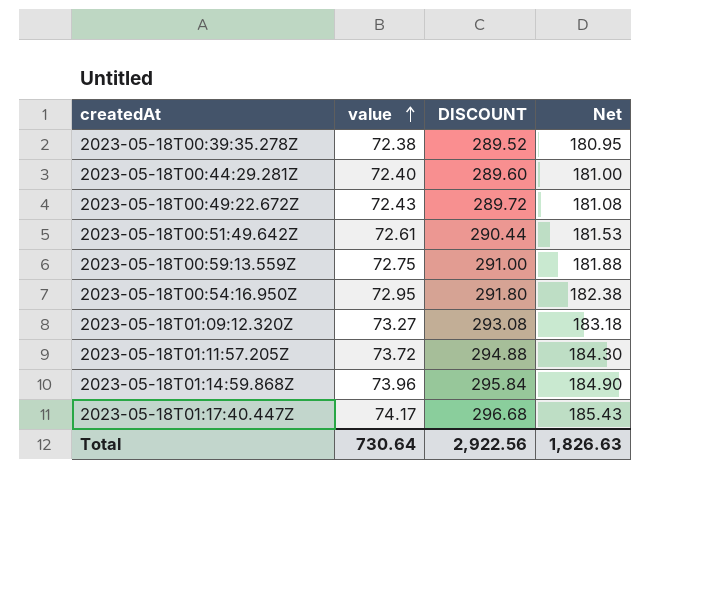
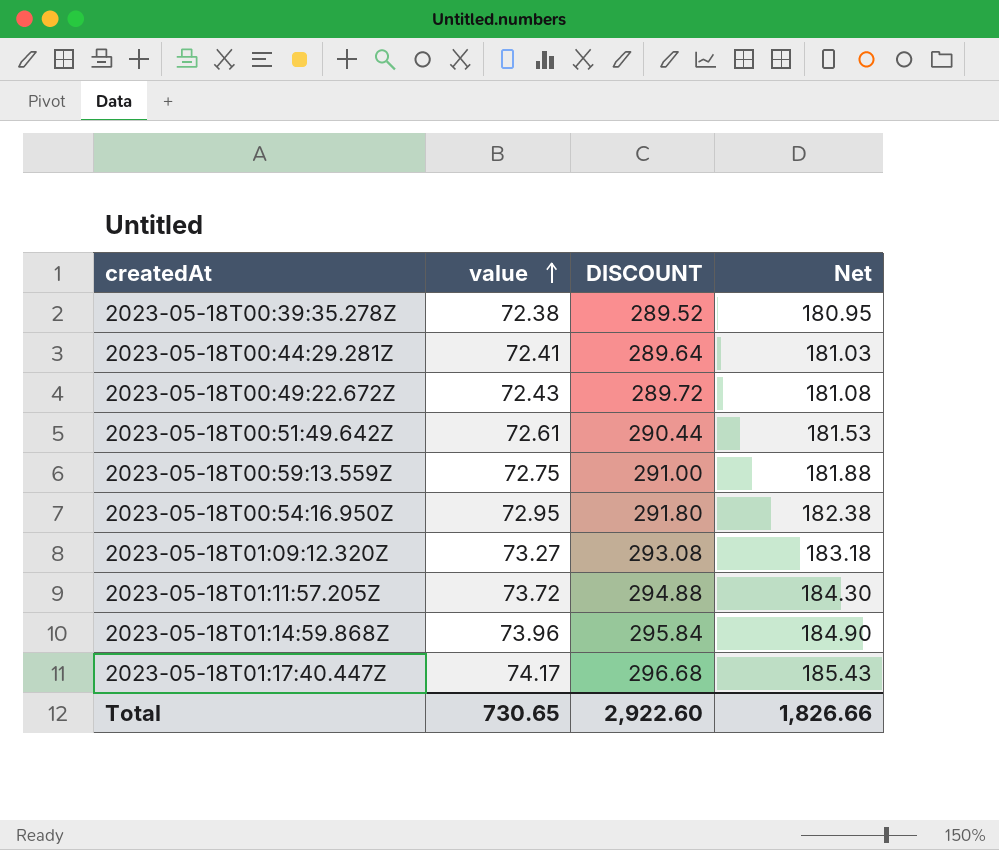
2023-05-18T00:44:29.281Z | value: 72.40 -> 72.41
2023-05-18T00:44:29.281Z | DISCOUNT: 289.60 -> 289.64
2023-05-18T00:44:29.281Z | Net: 181.00 -> 181.03
Total | value: 730.64 -> 730.65
Total | DISCOUNT: 2,922.56 -> 2,922.60
Total | Net: 1,826.63 -> 1,826.66

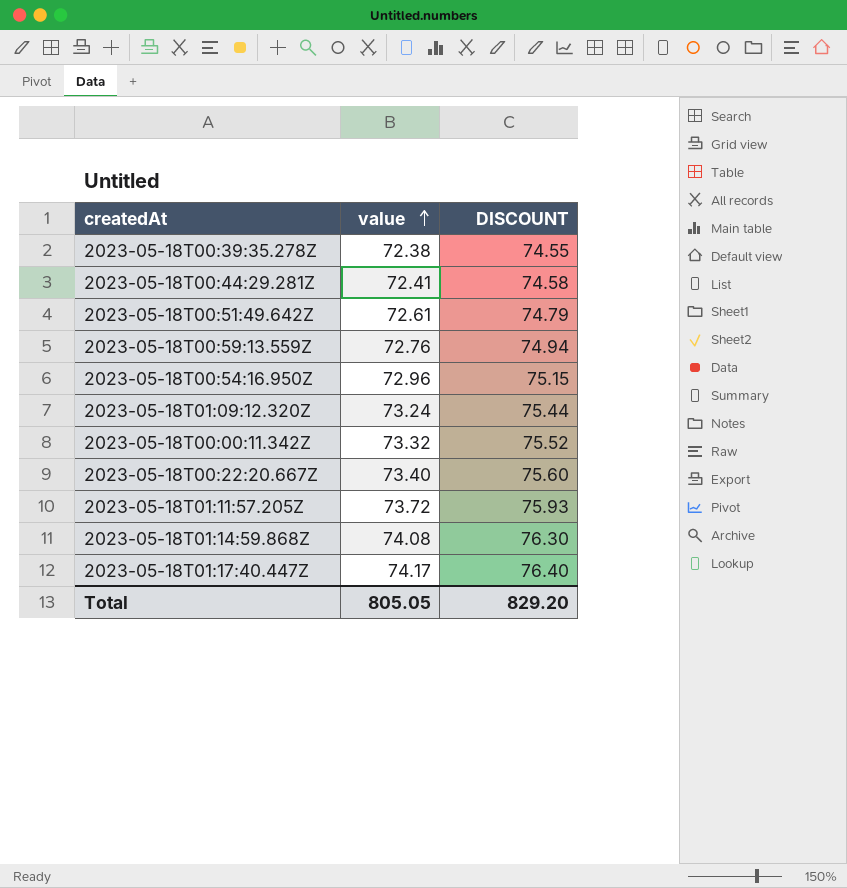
column Net | formula: [value] * 2.5 -> none
column DISCOUNT | formula: [value] * 4 -> [value] * 1.03
row 2023-05-18T00:49:22.672Z: 72.43 | 289.72 | 181.08 -> none
2023-05-18T00:59:13.559Z | value: 72.75 -> 72.76
2023-05-18T00:54:16.950Z | value: 72.95 -> 72.96
2023-05-18T01:09:12.320Z | value: 73.27 -> 73.24
row 2023-05-18T00:00:11.342Z: none -> 73.32 | 75.52
row 2023-05-18T00:22:20.667Z: none -> 73.40 | 75.60
2023-05-18T01:14:59.868Z | value: 73.96 -> 74.08
Total | value: 730.65 -> 805.05
Total | DISCOUNT: 2,922.60 -> 829.20

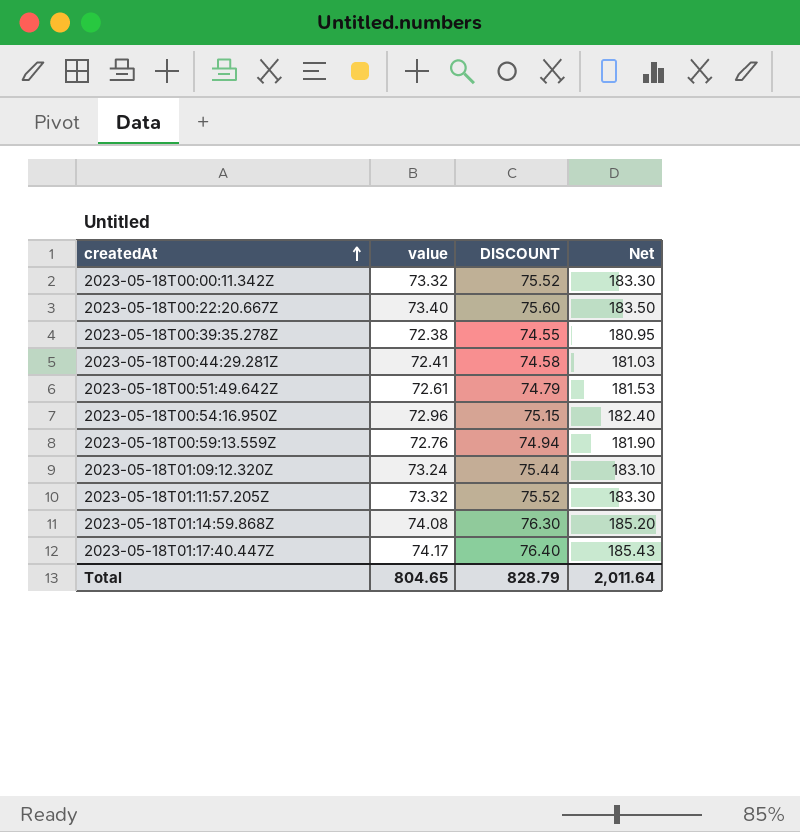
row order: value ascending -> createdAt ascending
column Net | formula: none -> [value] * 2.5
2023-05-18T01:11:57.205Z | value: 73.72 -> 73.32
2023-05-18T01:11:57.205Z | DISCOUNT: 75.93 -> 75.52
Total | value: 805.05 -> 804.65
Total | DISCOUNT: 829.20 -> 828.79

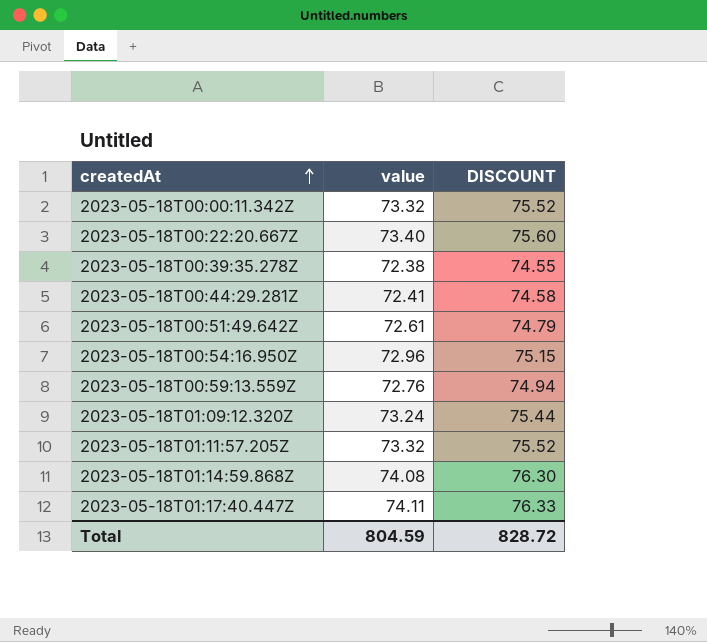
column Net | formula: [value] * 2.5 -> none
2023-05-18T01:17:40.447Z | value: 74.17 -> 74.11
2023-05-18T01:17:40.447Z | DISCOUNT: 76.40 -> 76.33
Total | value: 804.65 -> 804.59
Total | DISCOUNT: 828.79 -> 828.72

